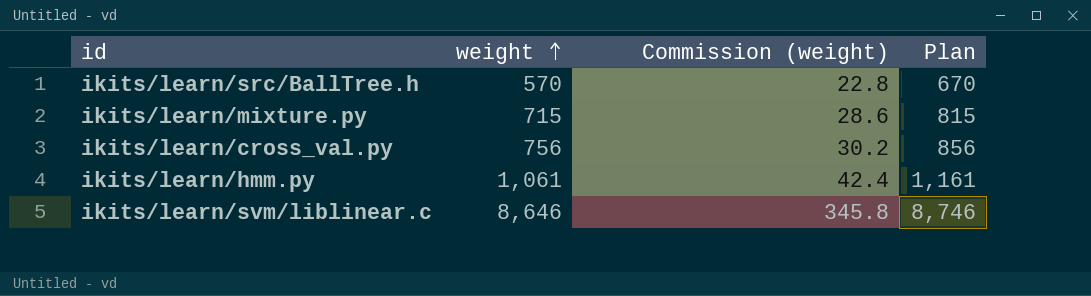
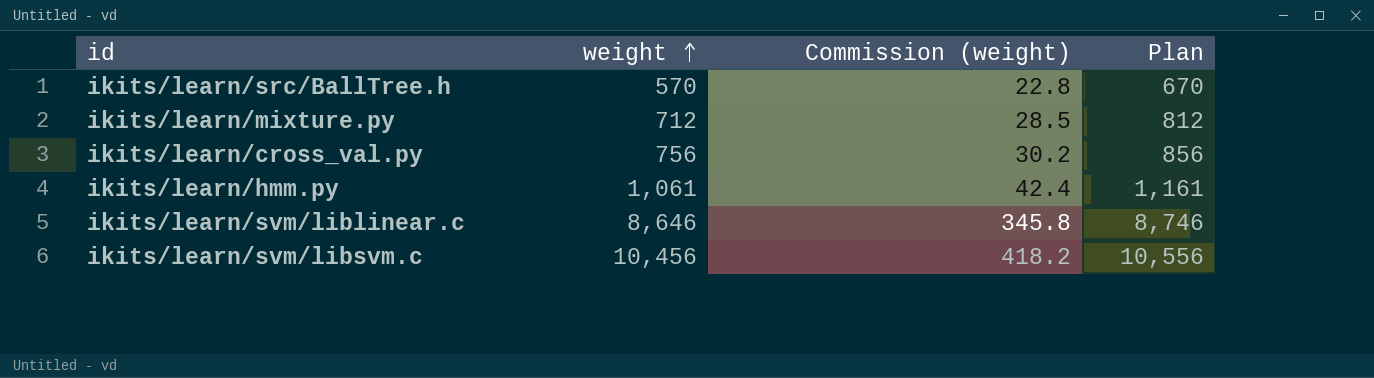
ikits/learn/mixture.py | weight: 715 -> 712
ikits/learn/mixture.py | Commission (weight): 28.6 -> 28.5
ikits/learn/mixture.py | Plan: 815 -> 812
row ikits/learn/svm/libsvm.c: none -> 10,456 | 418.2 | 10,556

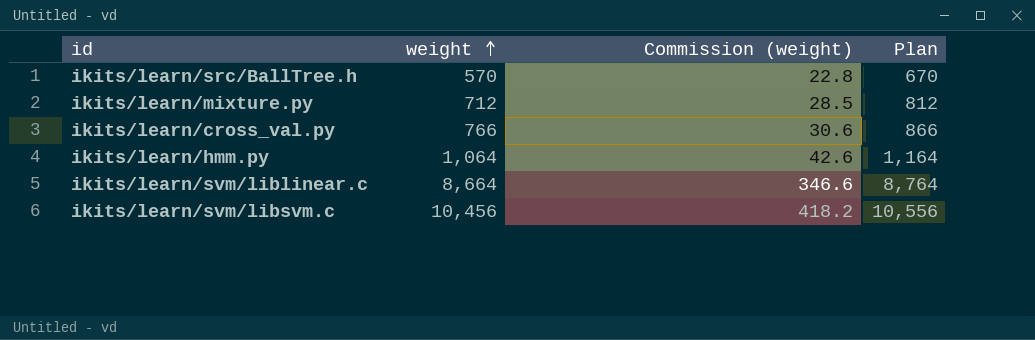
ikits/learn/cross_val.py | weight: 756 -> 766
ikits/learn/cross_val.py | Commission (weight): 30.2 -> 30.6
ikits/learn/cross_val.py | Plan: 856 -> 866
ikits/learn/hmm.py | weight: 1,061 -> 1,064
ikits/learn/hmm.py | Commission (weight): 42.4 -> 42.6
ikits/learn/hmm.py | Plan: 1,161 -> 1,164
ikits/learn/svm/liblinear.c | weight: 8,646 -> 8,664
ikits/learn/svm/liblinear.c | Commission (weight): 345.8 -> 346.6
ikits/learn/svm/liblinear.c | Plan: 8,746 -> 8,764

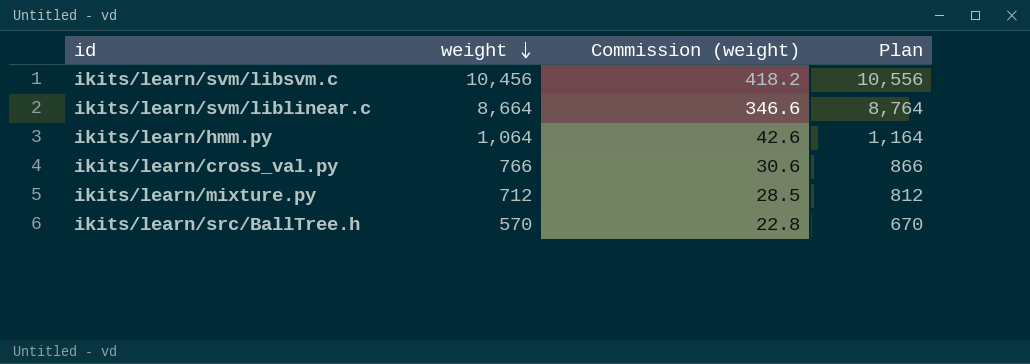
row order: weight ascending -> weight descending

